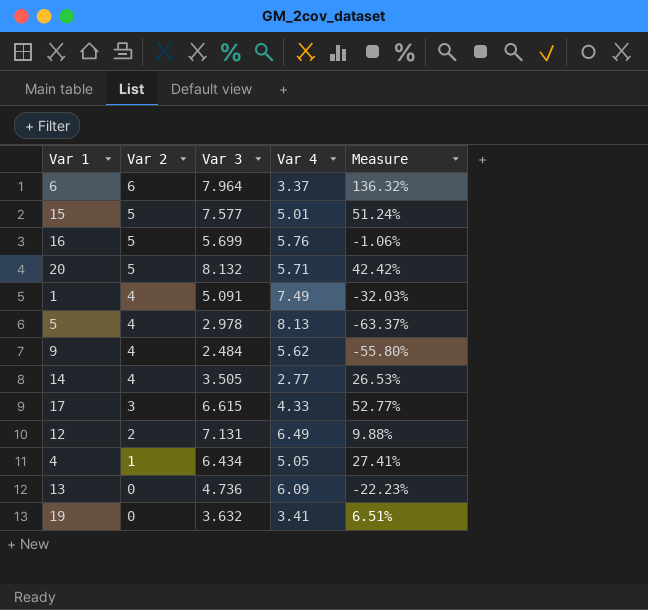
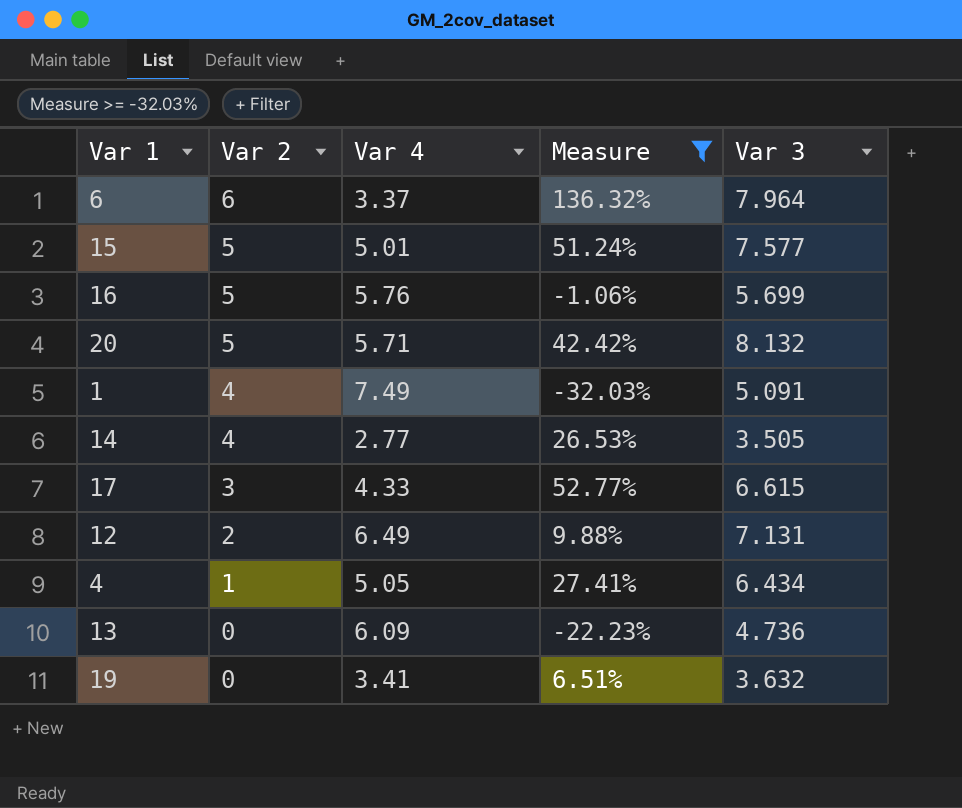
filter: none -> Measure >= -32.03%
column Var 3 | position: 3 -> 5

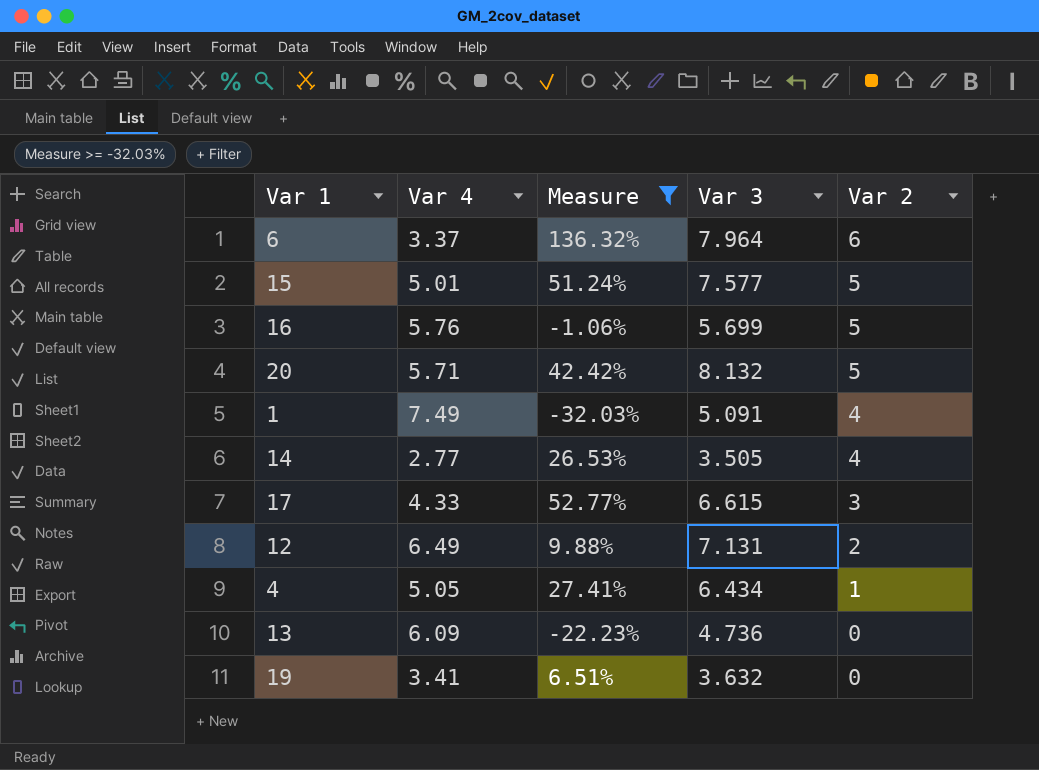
column Var 2 | position: 2 -> 5

